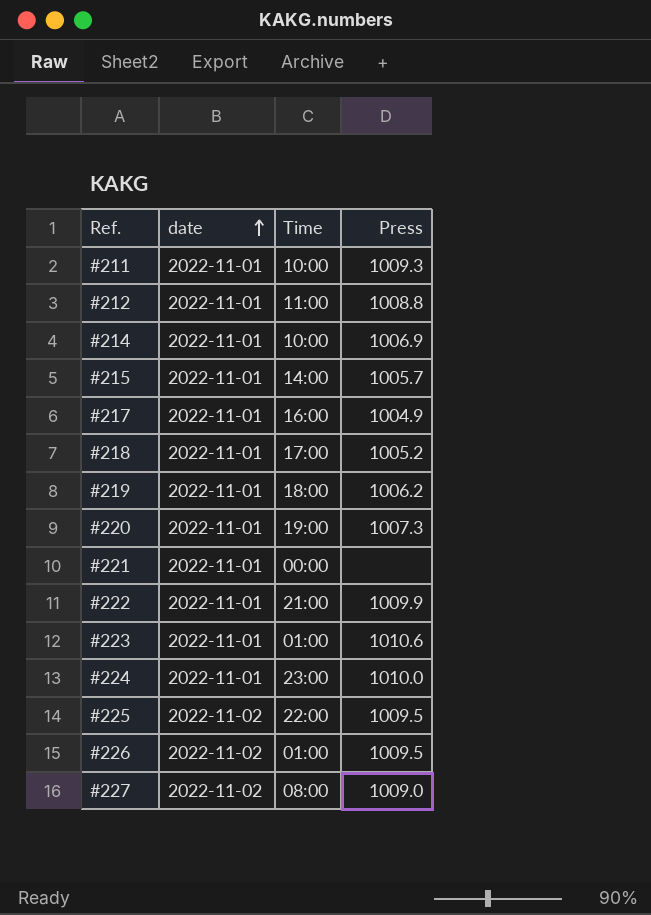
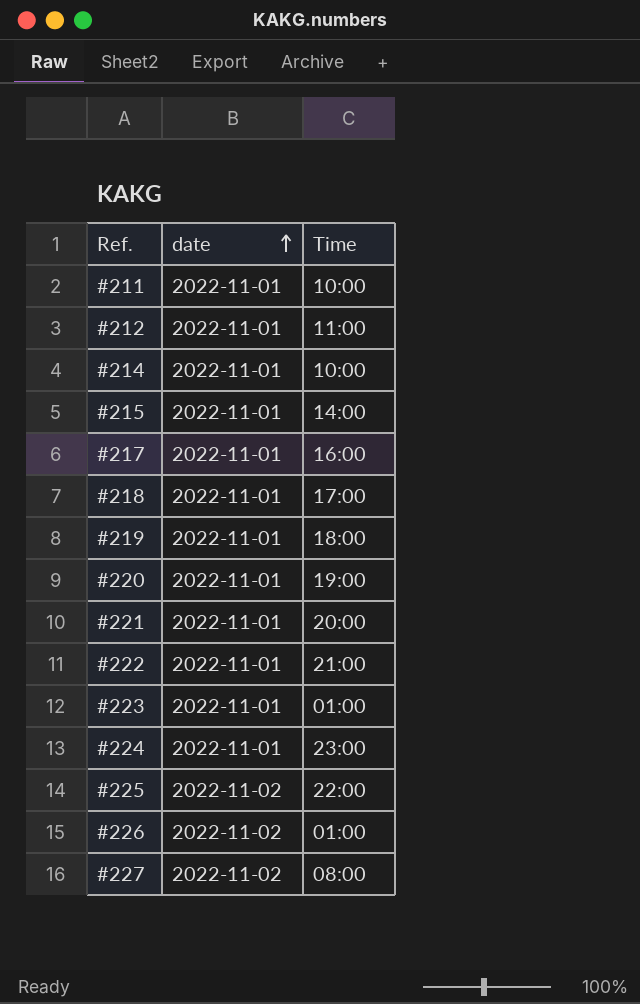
column Press | position: 4 -> none
#221 | Time: 00:00 -> 20:00

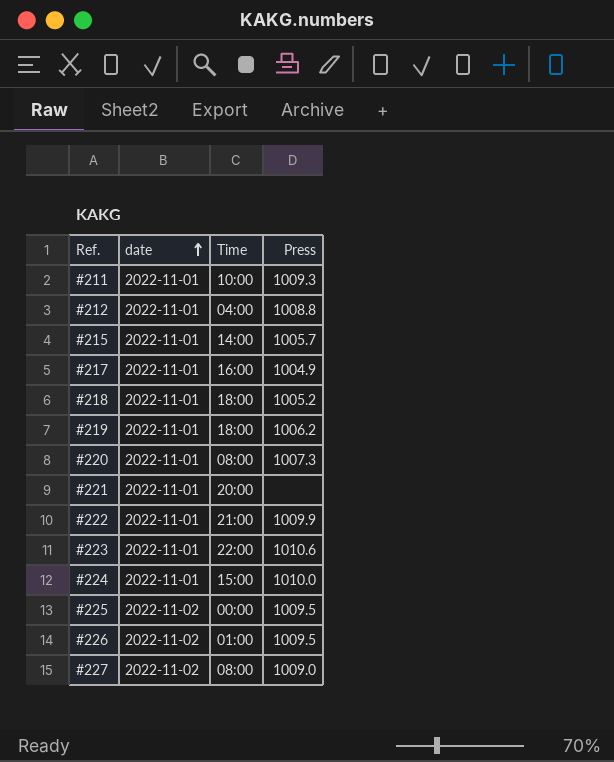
column Press | position: none -> 4
row #214: 2022-11-01 | 10:00 -> none
#212 | Time: 11:00 -> 04:00
#218 | Time: 17:00 -> 18:00
#220 | Time: 19:00 -> 08:00
#223 | Time: 01:00 -> 22:00
#224 | Time: 23:00 -> 15:00
#225 | Time: 22:00 -> 00:00

